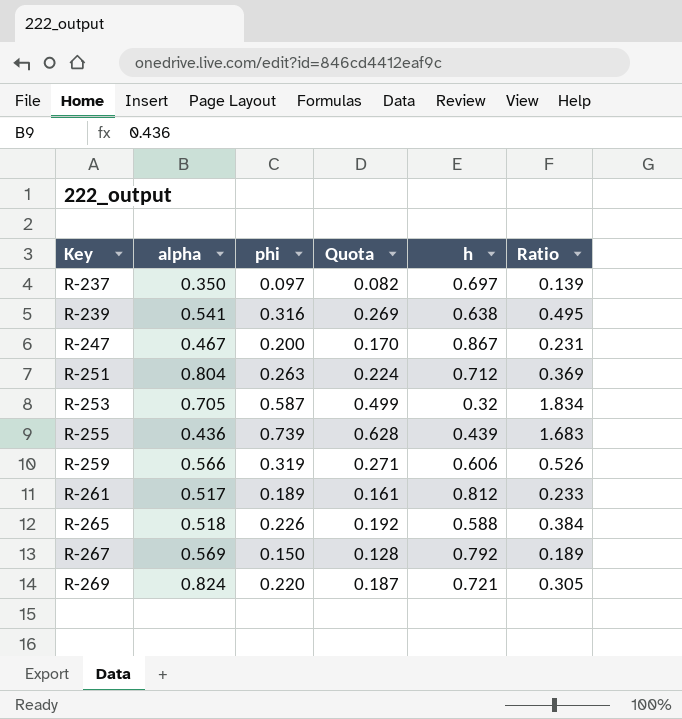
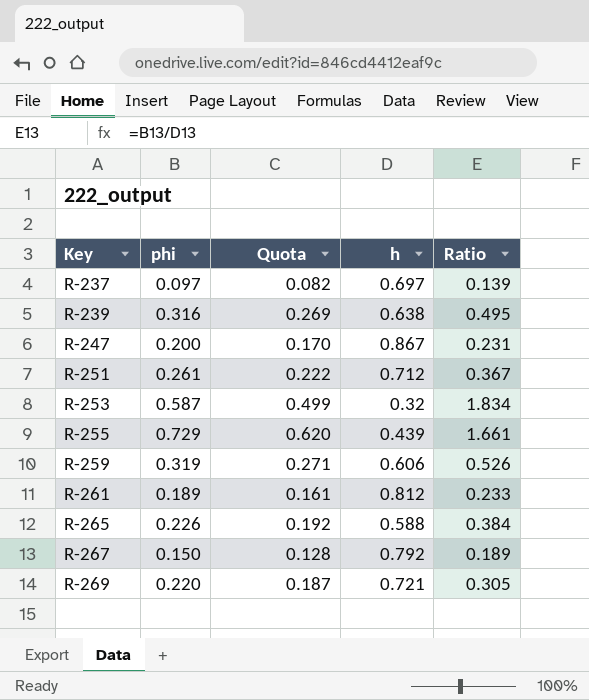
column alpha | position: 2 -> none
R-251 | phi: 0.263 -> 0.261
R-251 | Quota: 0.224 -> 0.222
R-251 | Ratio: 0.369 -> 0.367
R-255 | phi: 0.739 -> 0.729
R-255 | Quota: 0.628 -> 0.620
R-255 | Ratio: 1.683 -> 1.661

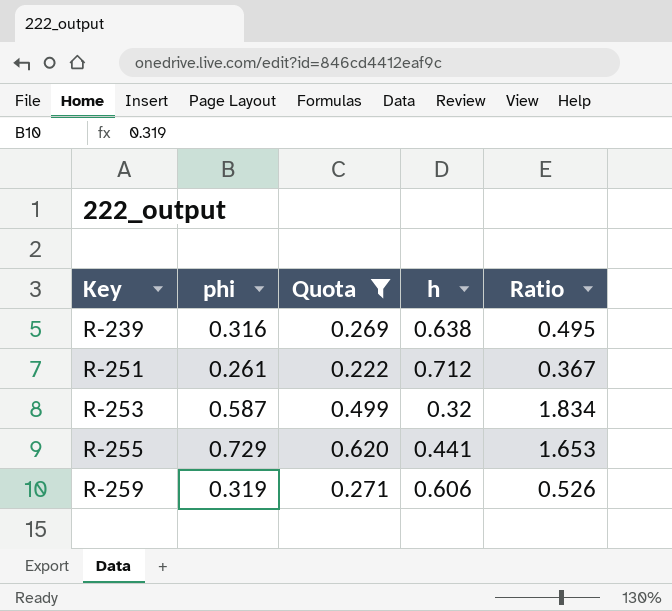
filter: none -> Quota >= 0.222
R-255 | h: 0.439 -> 0.441
R-255 | Ratio: 1.661 -> 1.653

